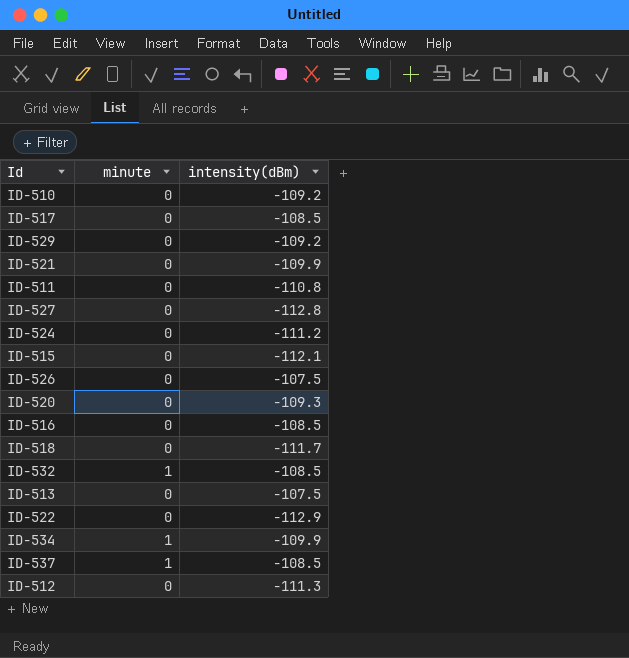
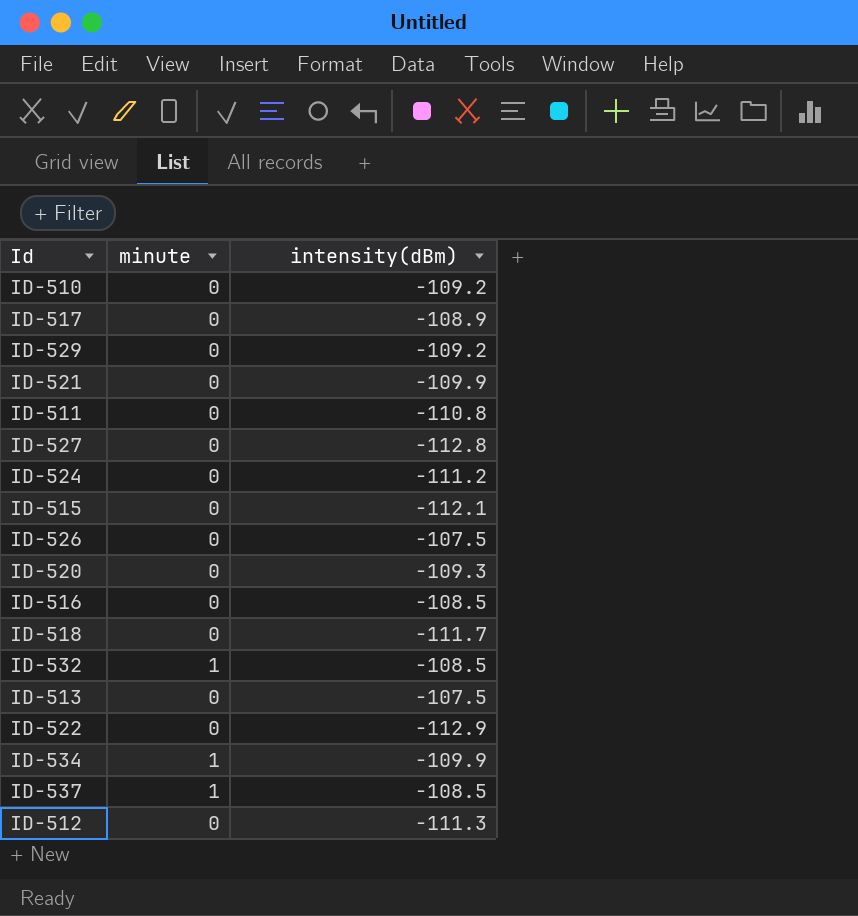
ID-517 | intensity(dBm): -108.5 -> -108.9

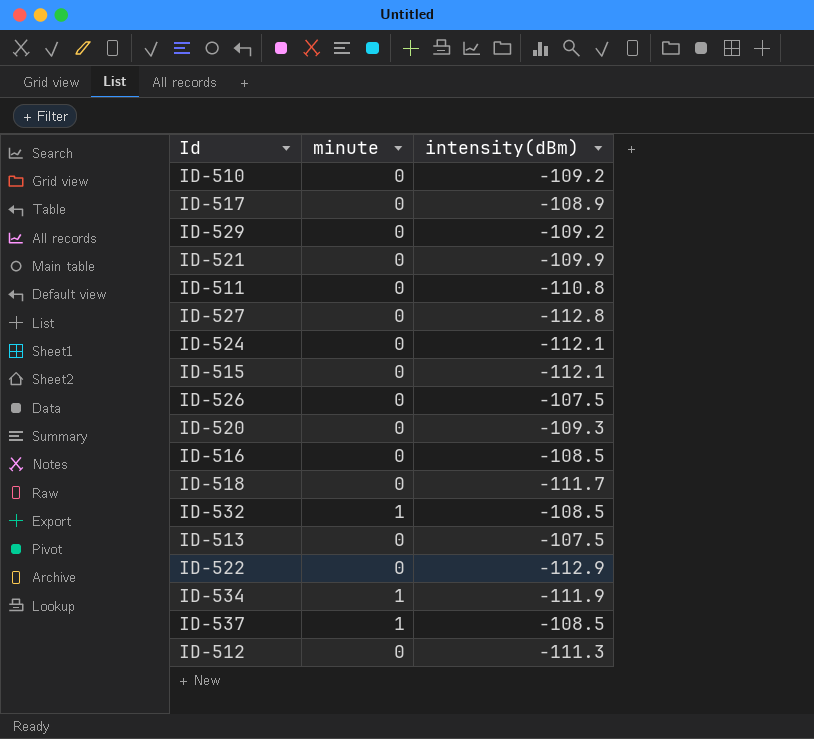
ID-524 | intensity(dBm): -111.2 -> -112.1
ID-534 | intensity(dBm): -109.9 -> -111.9

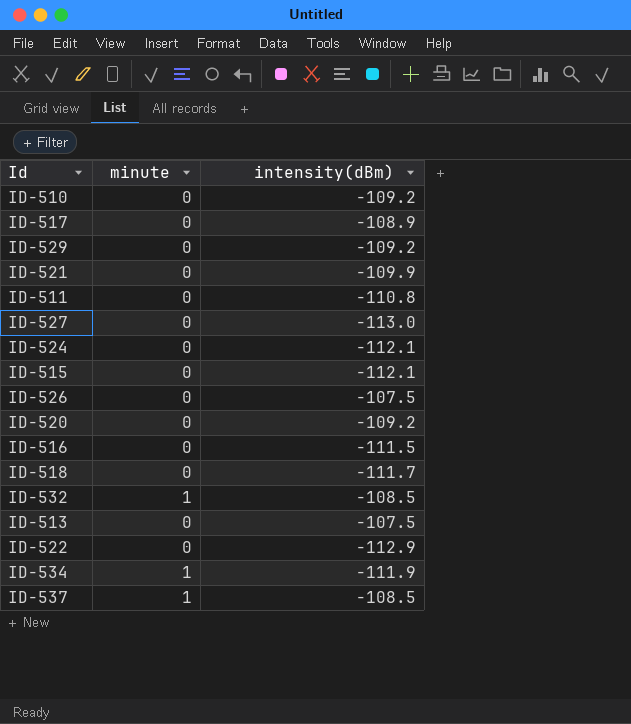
row ID-512: 0 | -111.3 -> none
ID-527 | intensity(dBm): -112.8 -> -113.0
ID-520 | intensity(dBm): -109.3 -> -109.2
ID-516 | intensity(dBm): -108.5 -> -111.5

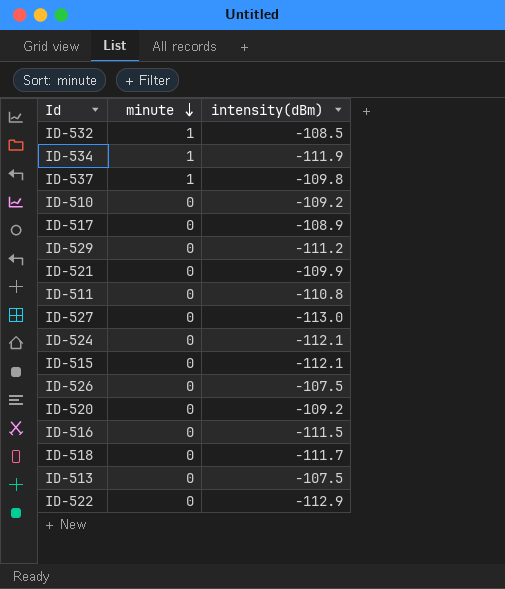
row order: none -> minute descending
ID-537 | intensity(dBm): -108.5 -> -109.8
ID-529 | intensity(dBm): -109.2 -> -111.2

